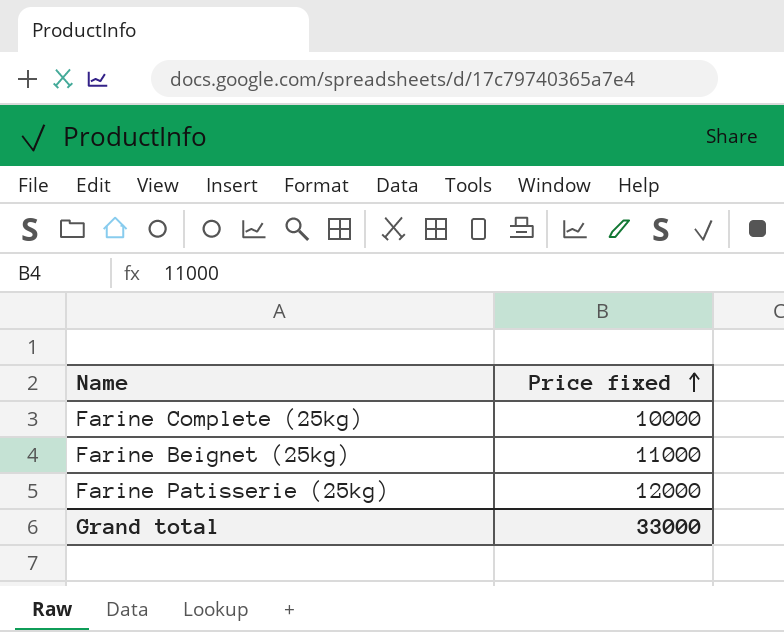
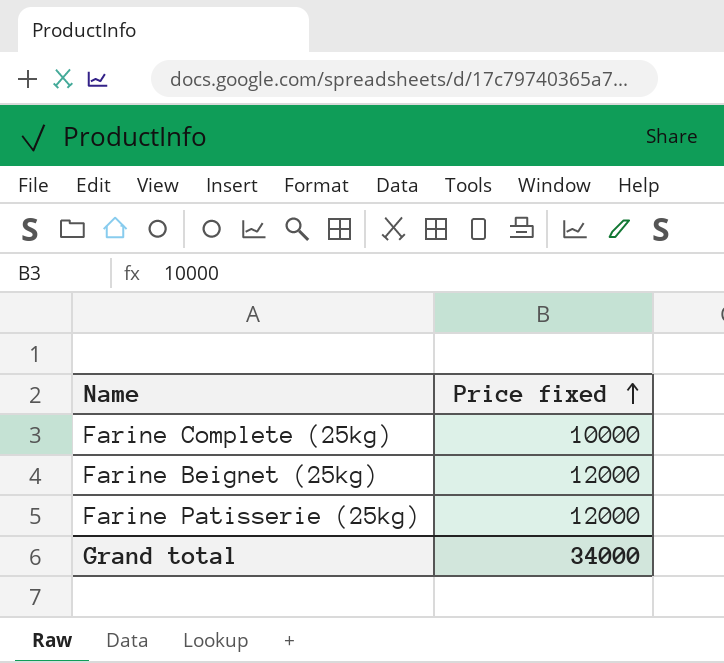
Farine Beignet (25kg) | Price fixed: 11000 -> 12000
Grand total | Price fixed: 33000 -> 34000

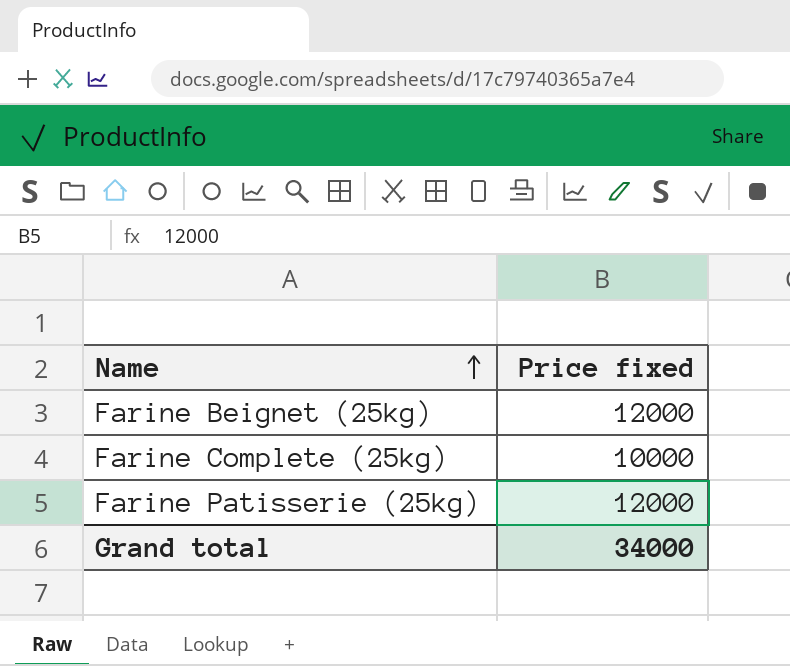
row order: Price fixed ascending -> Name ascending

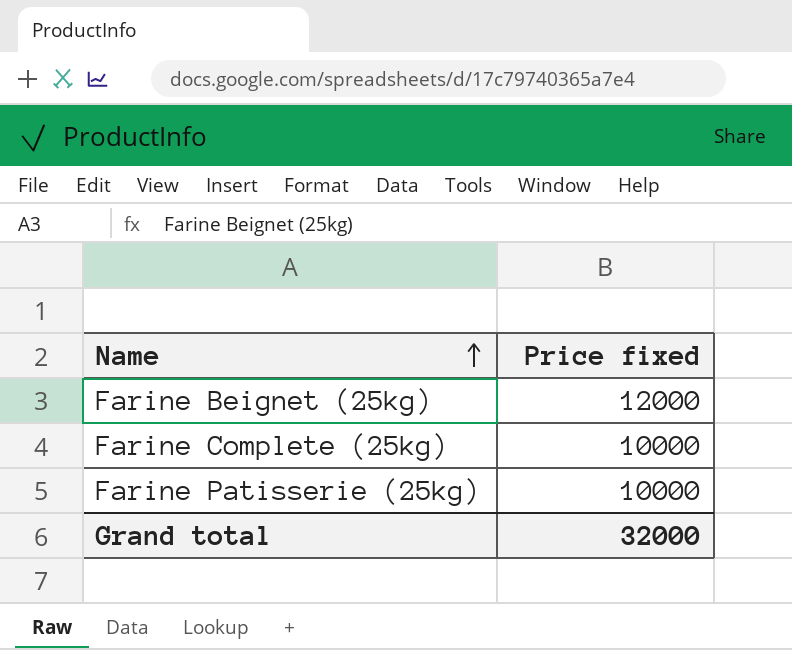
Farine Patisserie (25kg) | Price fixed: 12000 -> 10000
Grand total | Price fixed: 34000 -> 32000

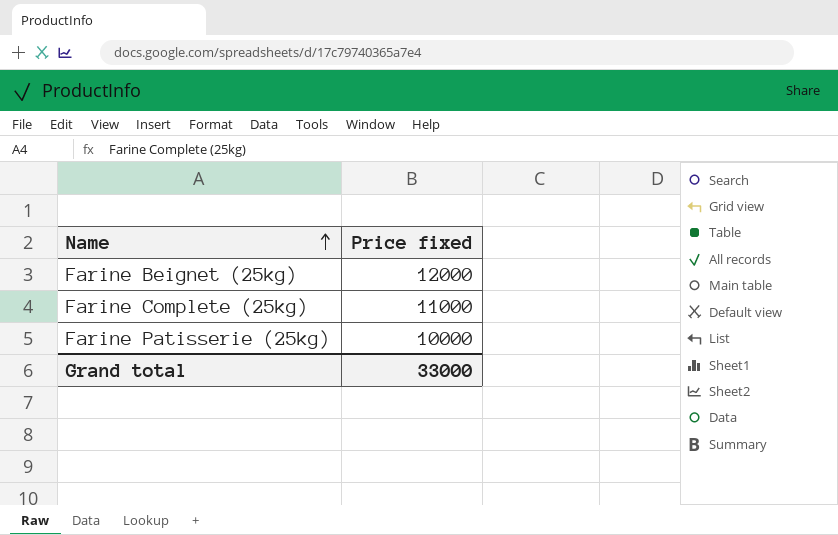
Farine Complete (25kg) | Price fixed: 10000 -> 11000
Grand total | Price fixed: 32000 -> 33000

